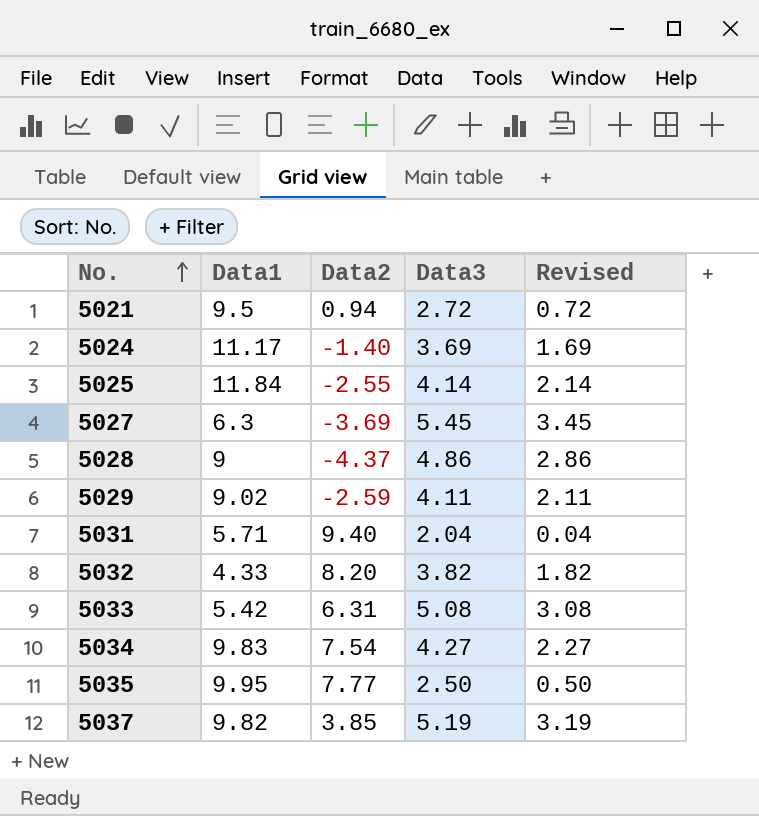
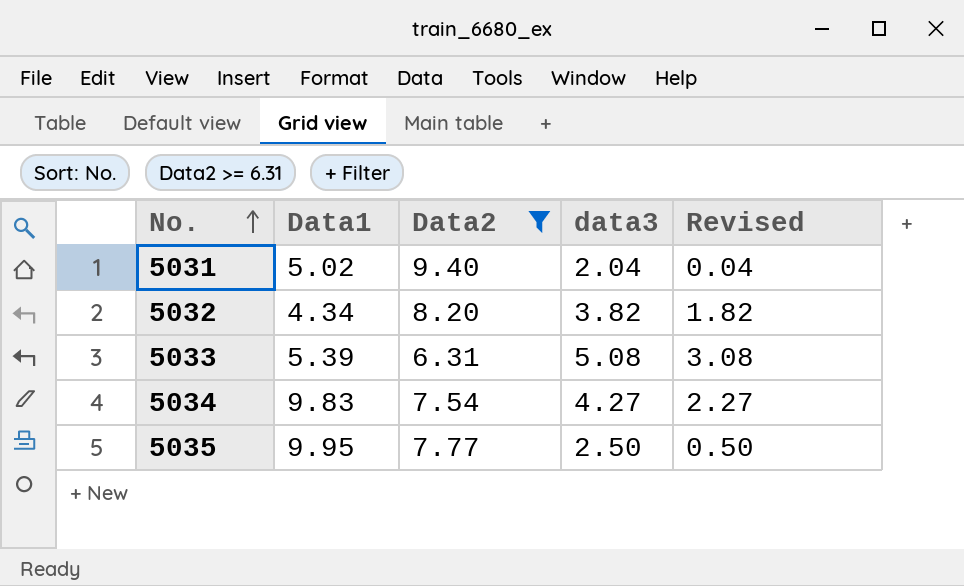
filter: none -> Data2 >= 6.31
column name: Data3 -> data3
5031 | Data1: 5.71 -> 5.02
5032 | Data1: 4.33 -> 4.34
5033 | Data1: 5.42 -> 5.39

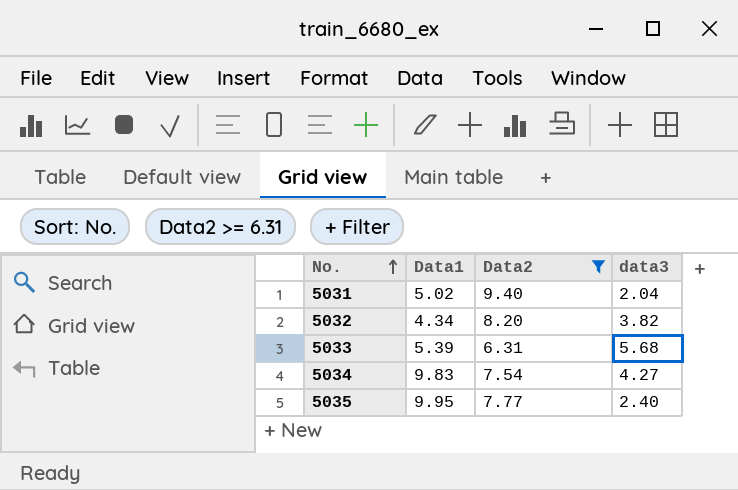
column Revised | formula: [data3] - 2 -> none
5033 | data3: 5.08 -> 5.68
5035 | data3: 2.50 -> 2.40

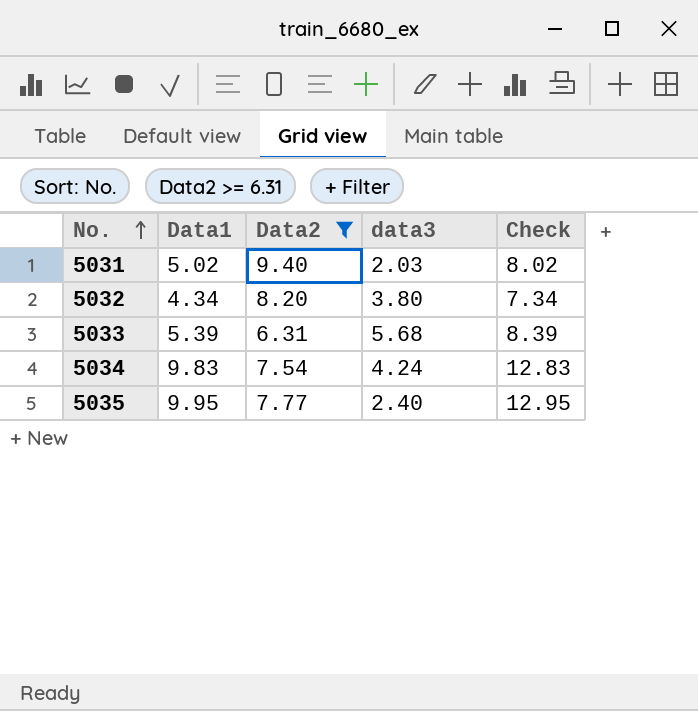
column Check | formula: none -> [Data1] + 3
5031 | data3: 2.04 -> 2.03
5032 | data3: 3.82 -> 3.80
5034 | data3: 4.27 -> 4.24

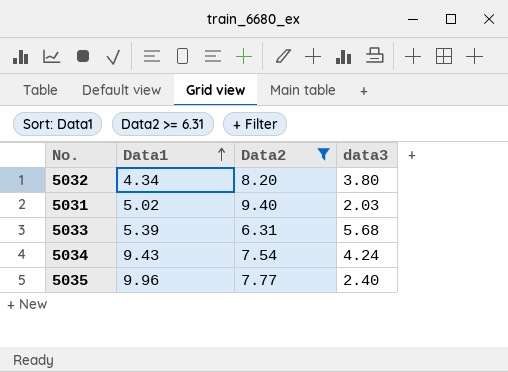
row order: No. ascending -> Data1 ascending
column Check | formula: [Data1] + 3 -> none
5034 | Data1: 9.83 -> 9.43
5035 | Data1: 9.95 -> 9.96

